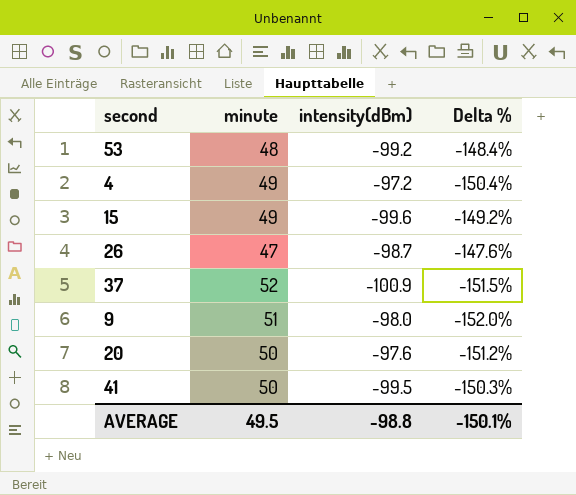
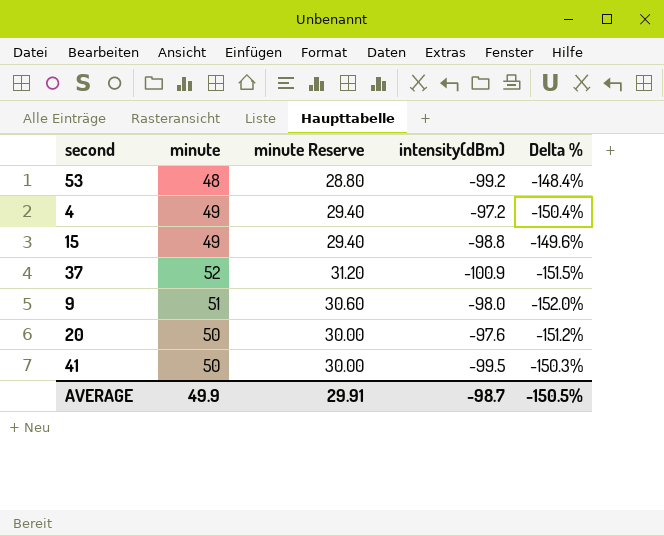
column minute Reserve | formula: none -> [minute] * 0.6
row 26: 47 | -98.7 | -147.6% -> none
15 | intensity(dBm): -99.6 -> -98.8
15 | Delta %: -149.2% -> -149.6%
AVERAGE | minute: 49.5 -> 49.9
AVERAGE | intensity(dBm): -98.8 -> -98.7
AVERAGE | Delta %: -150.1% -> -150.5%

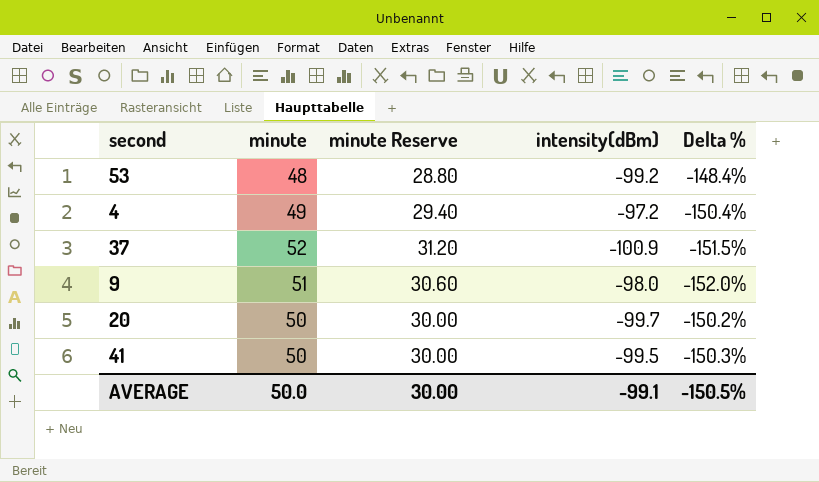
row 15: 49 | 29.40 | -98.8 | -149.6% -> none
20 | intensity(dBm): -97.6 -> -99.7
20 | Delta %: -151.2% -> -150.2%
AVERAGE | minute: 49.9 -> 50.0
AVERAGE | minute Reserve: 29.91 -> 30.00
AVERAGE | intensity(dBm): -98.7 -> -99.1

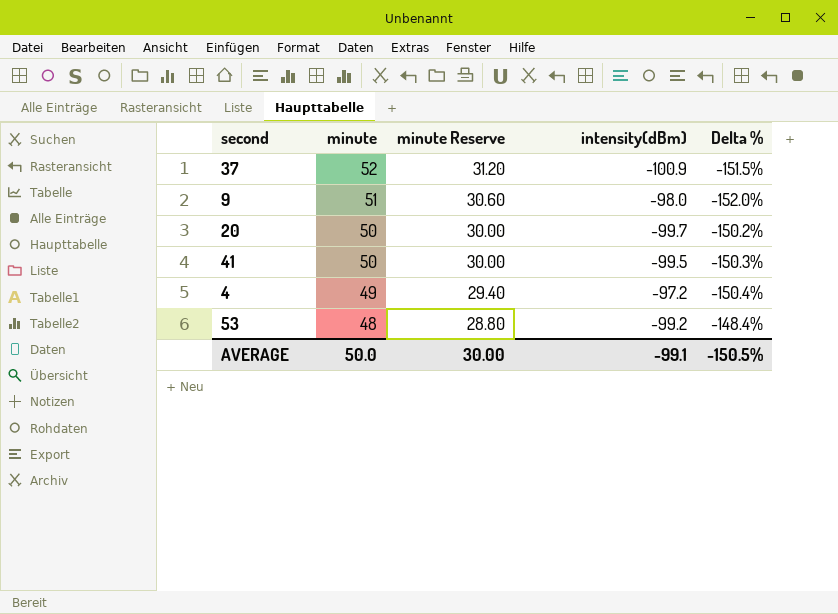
row order: none -> minute descending

